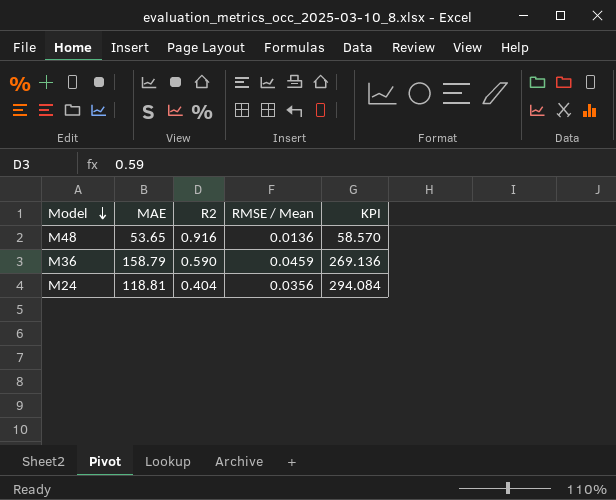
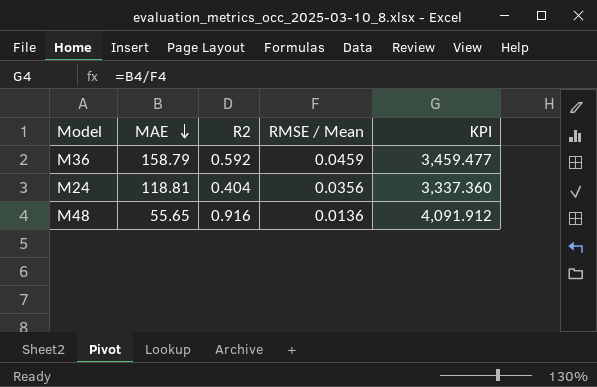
row order: Model descending -> MAE descending
column KPI | formula: [MAE] / [R2] -> [MAE] / [RMSE / Mean]
M36 | R2: 0.590 -> 0.592
M48 | MAE: 53.65 -> 55.65

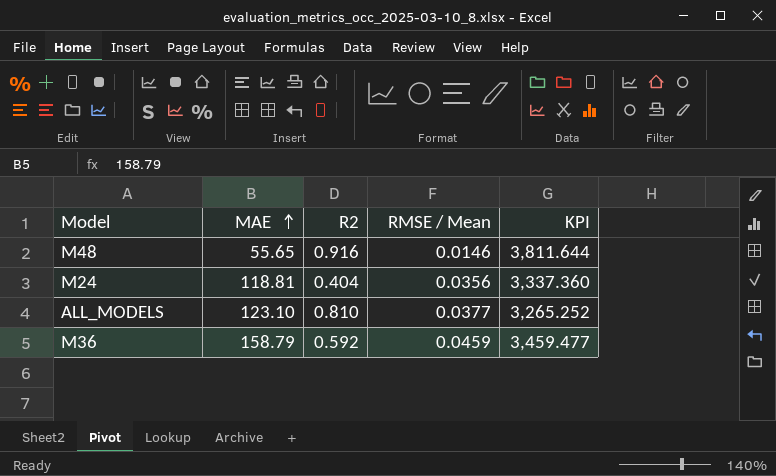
row order: MAE descending -> MAE ascending
M48 | RMSE / Mean: 0.0136 -> 0.0146
M48 | KPI: 4,091.912 -> 3,811.644
row ALL_MODELS: none -> 123.10 | 0.810 | 0.0377 | 3,265.252

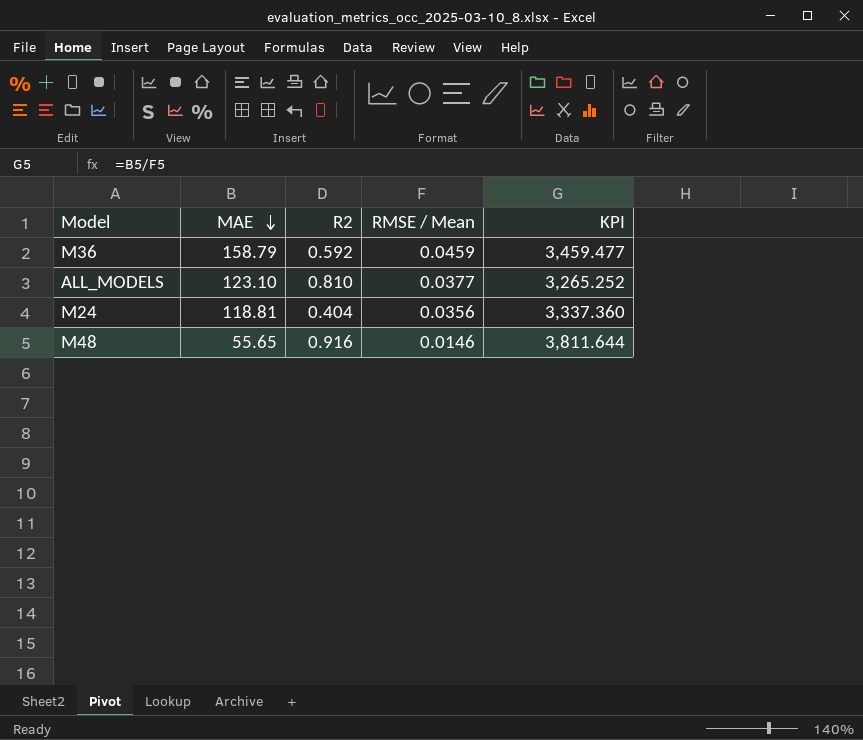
row order: MAE ascending -> MAE descending

